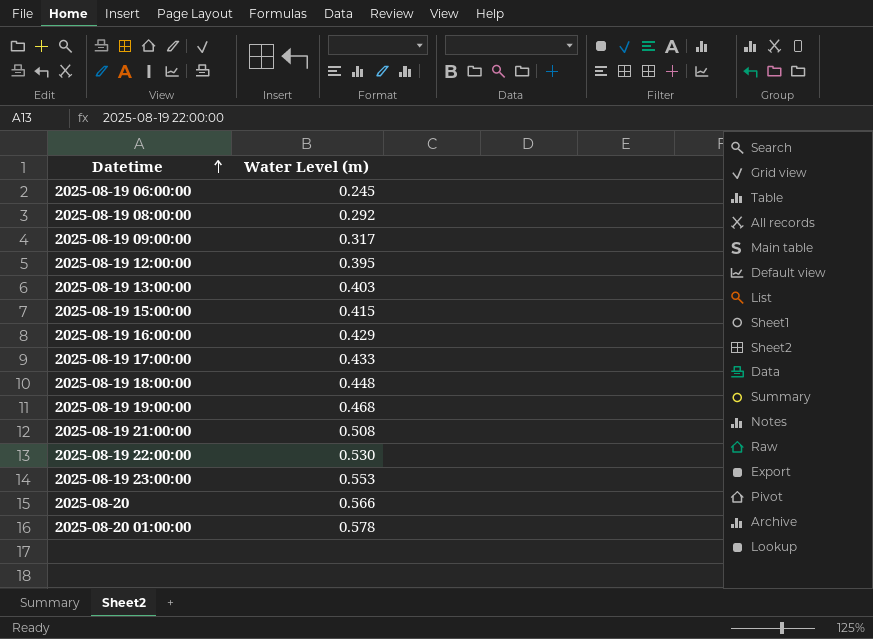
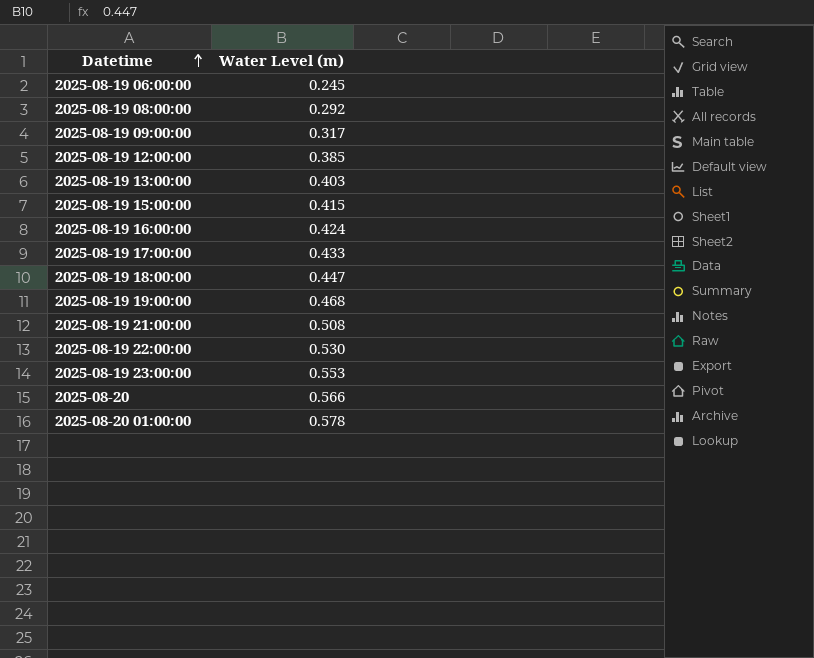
2025-08-19 12:00:00 | Water Level (m): 0.395 -> 0.385
2025-08-19 16:00:00 | Water Level (m): 0.429 -> 0.424
2025-08-19 18:00:00 | Water Level (m): 0.448 -> 0.447

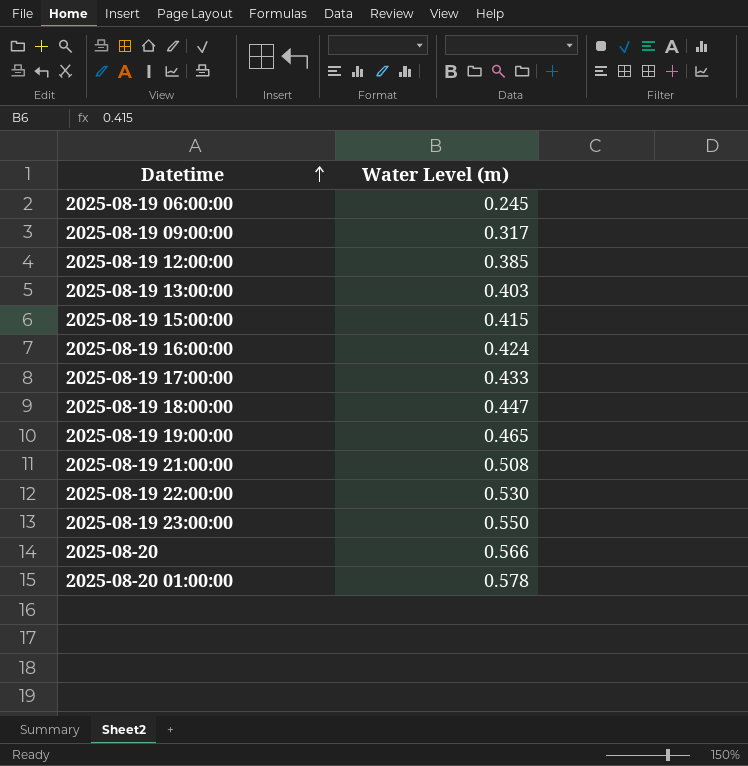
row 2025-08-19 08:00:00: 0.292 -> none
2025-08-19 19:00:00 | Water Level (m): 0.468 -> 0.465
2025-08-19 23:00:00 | Water Level (m): 0.553 -> 0.550

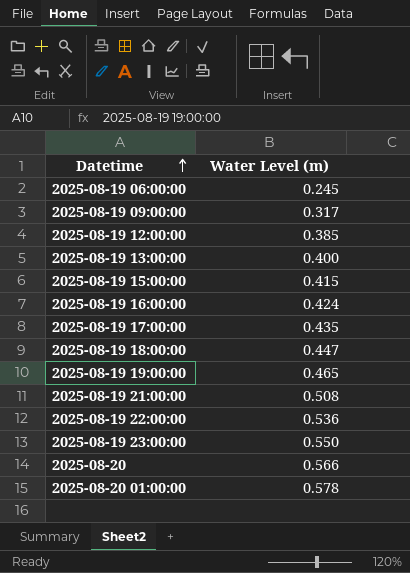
2025-08-19 13:00:00 | Water Level (m): 0.403 -> 0.400
2025-08-19 17:00:00 | Water Level (m): 0.433 -> 0.435
2025-08-19 22:00:00 | Water Level (m): 0.530 -> 0.536

